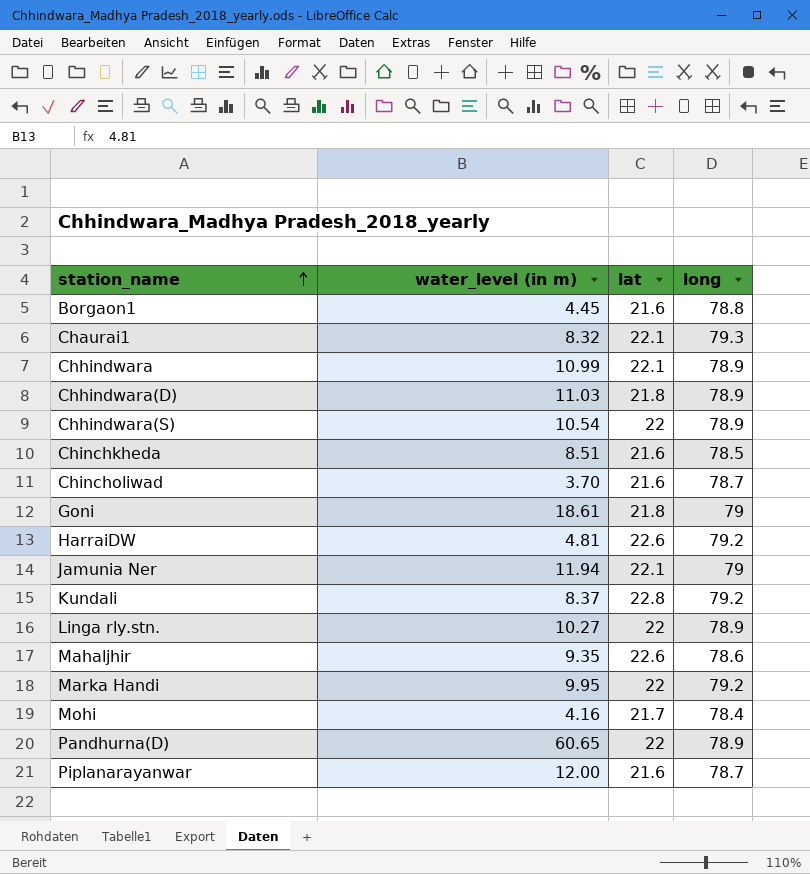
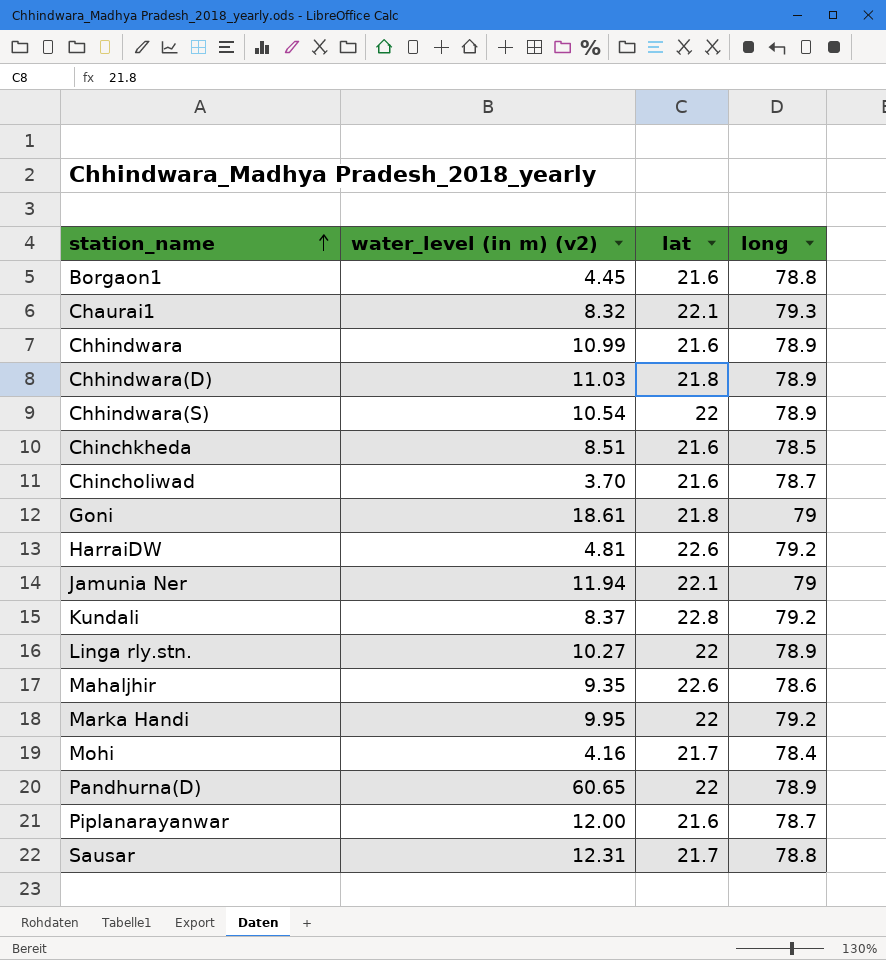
column name: water_level (in m) -> water_level (in m) (v2)
Chhindwara | lat: 22.1 -> 21.6
row Sausar: none -> 12.31 | 21.7 | 78.8

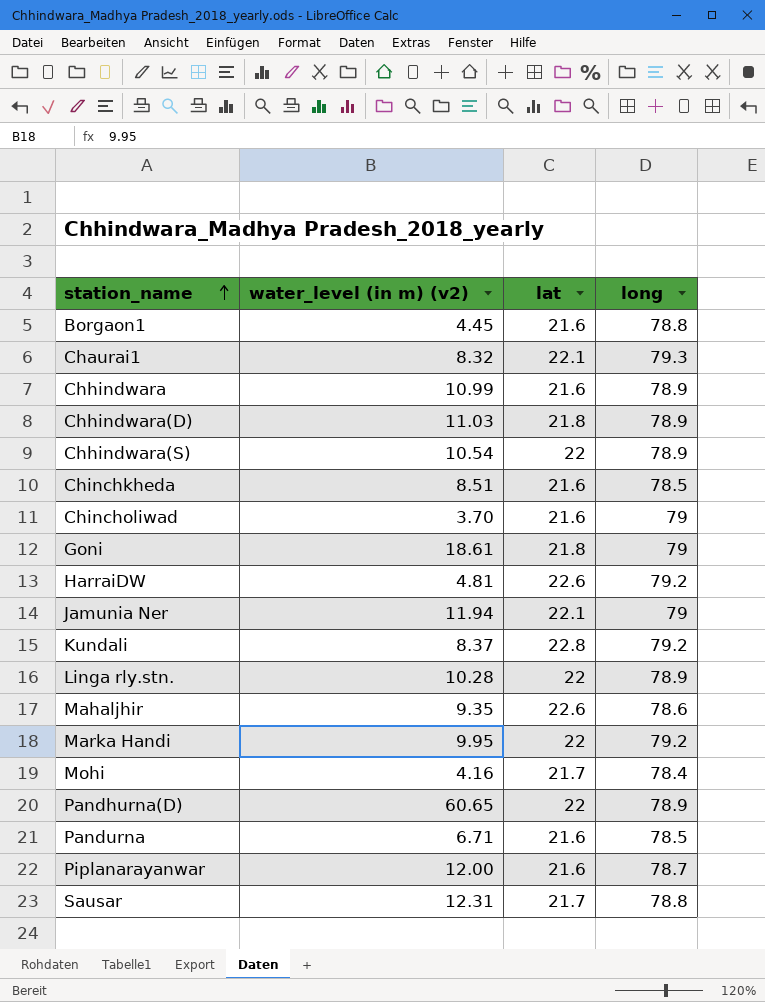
Chincholiwad | long: 78.7 -> 79
Linga rly.stn. | water_level (in m) (v2): 10.27 -> 10.28
row Pandurna: none -> 6.71 | 21.6 | 78.5

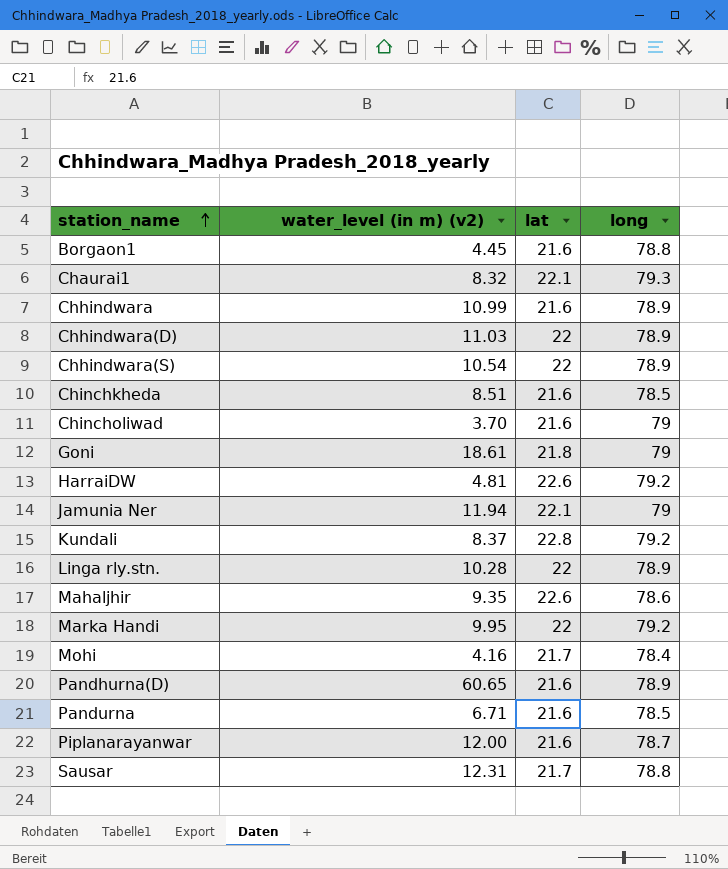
Chhindwara(D) | lat: 21.8 -> 22
Pandhurna(D) | lat: 22 -> 21.6

